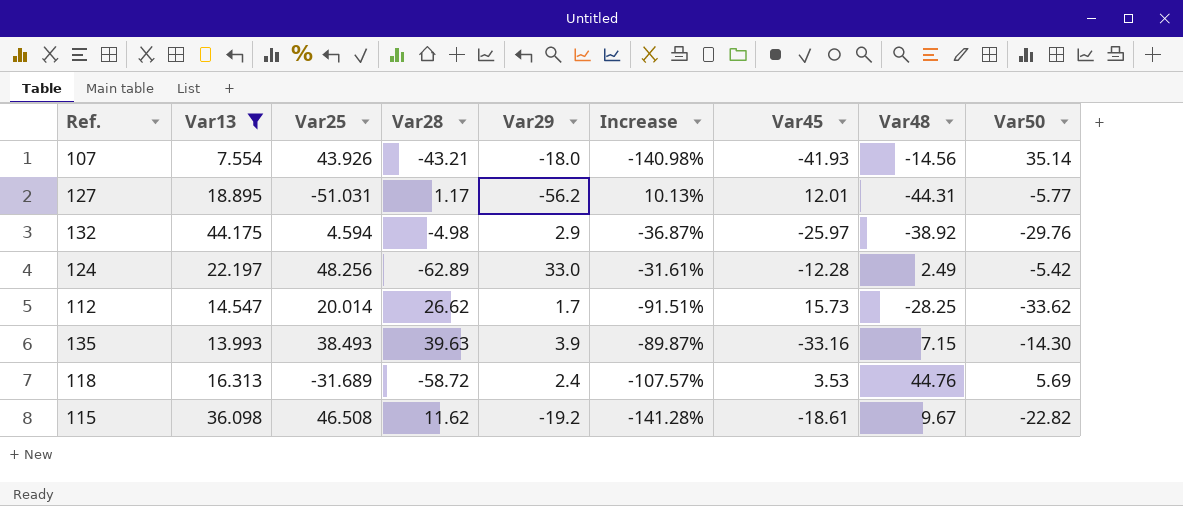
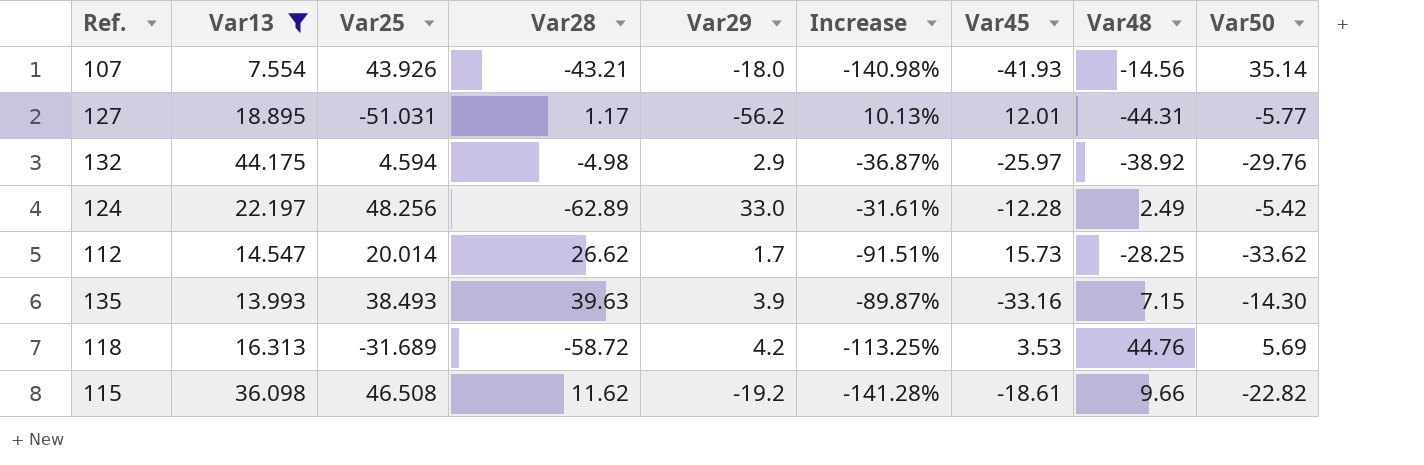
118 | Var29: 2.4 -> 4.2
118 | Increase: -107.57% -> -113.25%
115 | Var48: 9.67 -> 9.66

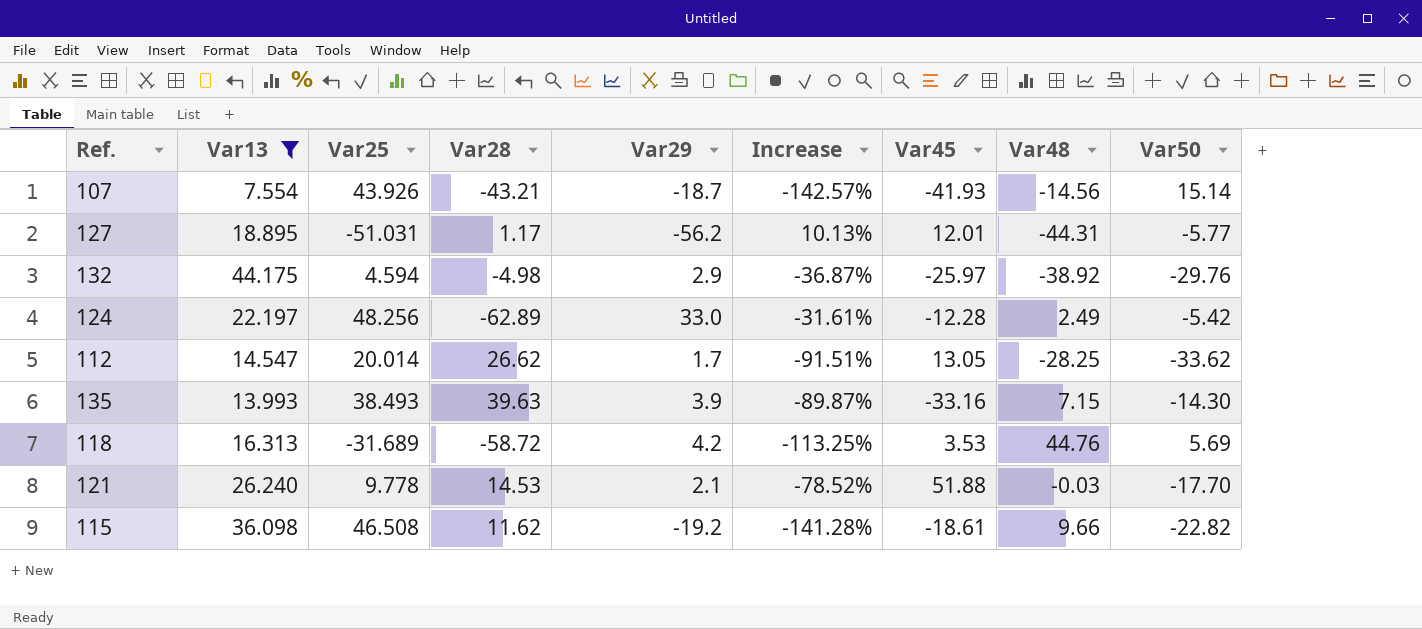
107 | Var29: -18.0 -> -18.7
107 | Increase: -140.98% -> -142.57%
107 | Var50: 35.14 -> 15.14
112 | Var45: 15.73 -> 13.05
row 121: none -> 26.240 | 9.778 | 14.53 | 2.1 | -78.52% | 51.88 | -0.03 | -17.70

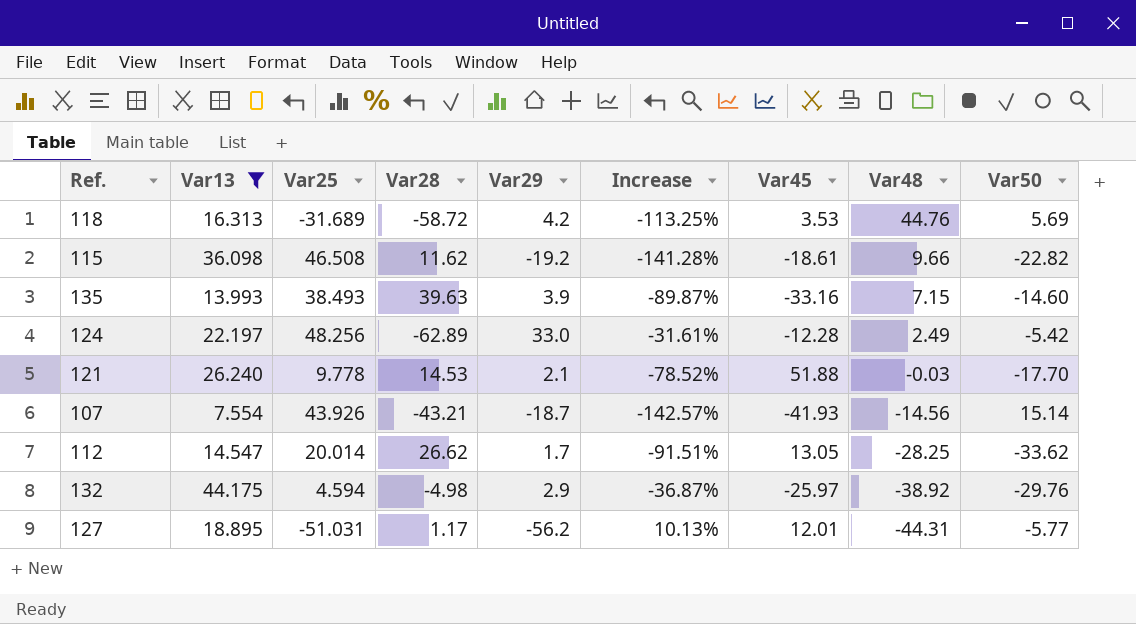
row order: none -> Var48 descending
135 | Var50: -14.30 -> -14.60

